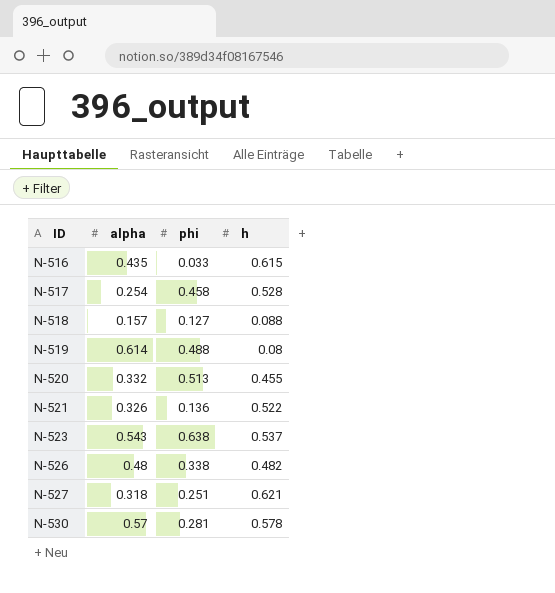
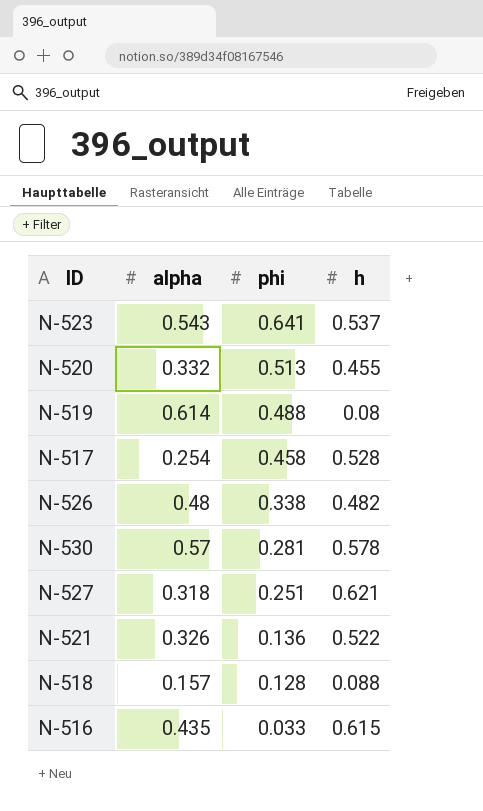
row order: ID ascending -> phi descending
N-523 | phi: 0.638 -> 0.641
N-518 | phi: 0.127 -> 0.128

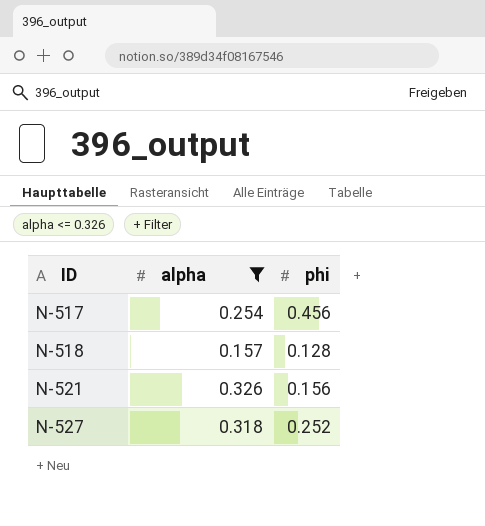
filter: none -> alpha <= 0.326
row order: phi descending -> ID ascending
column h | position: 4 -> none
N-517 | phi: 0.458 -> 0.456
N-521 | phi: 0.136 -> 0.156
N-527 | phi: 0.251 -> 0.252

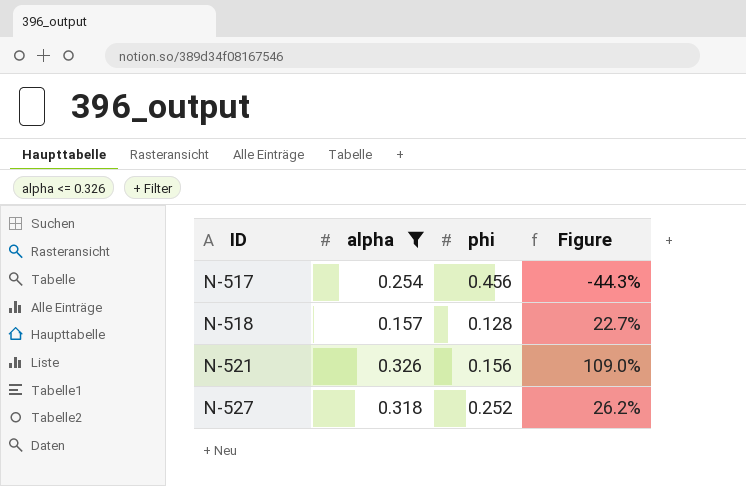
column Figure | formula: none -> ([alpha] - [phi]) / [phi]

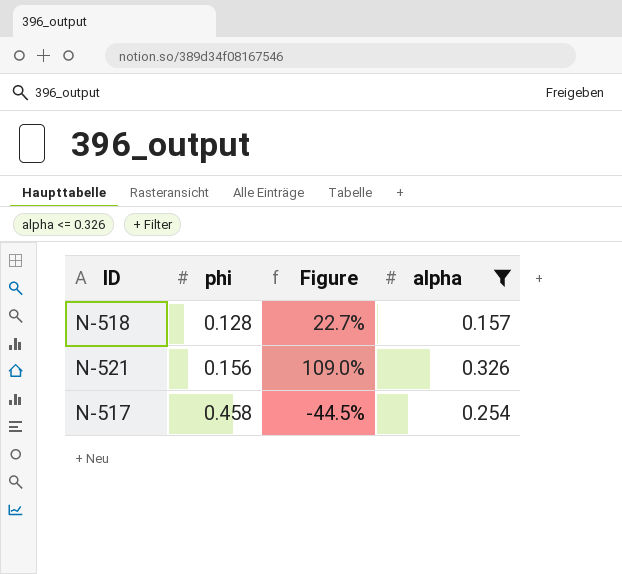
row order: ID ascending -> phi ascending
column alpha | position: 2 -> 4
row N-527: 0.318 | 0.252 | 26.2% -> none
N-517 | phi: 0.456 -> 0.458
N-517 | Figure: -44.3% -> -44.5%

